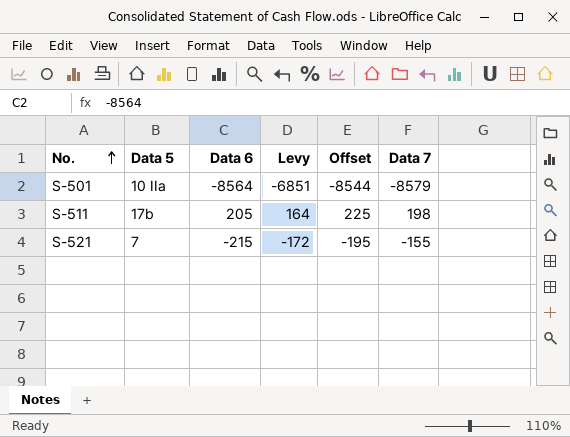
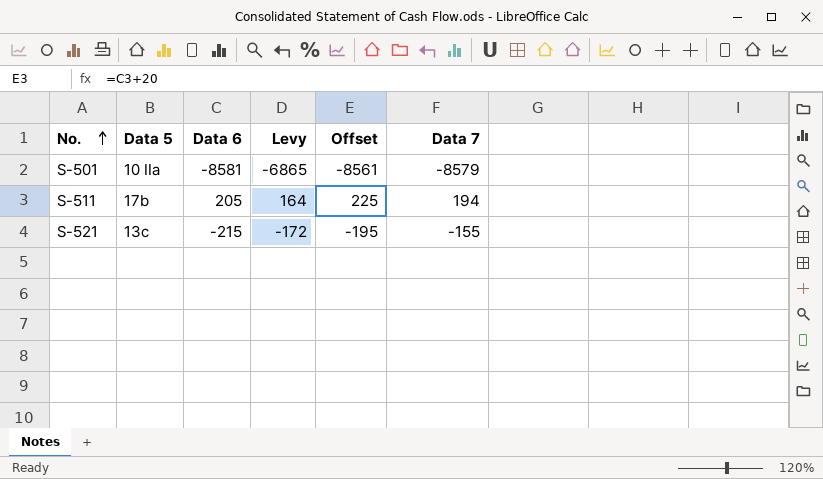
S-501 | Data 6: -8564 -> -8581
S-501 | Levy: -6851 -> -6865
S-501 | Offset: -8544 -> -8561
S-511 | Data 7: 198 -> 194
S-521 | Data 5: 7 -> 13c

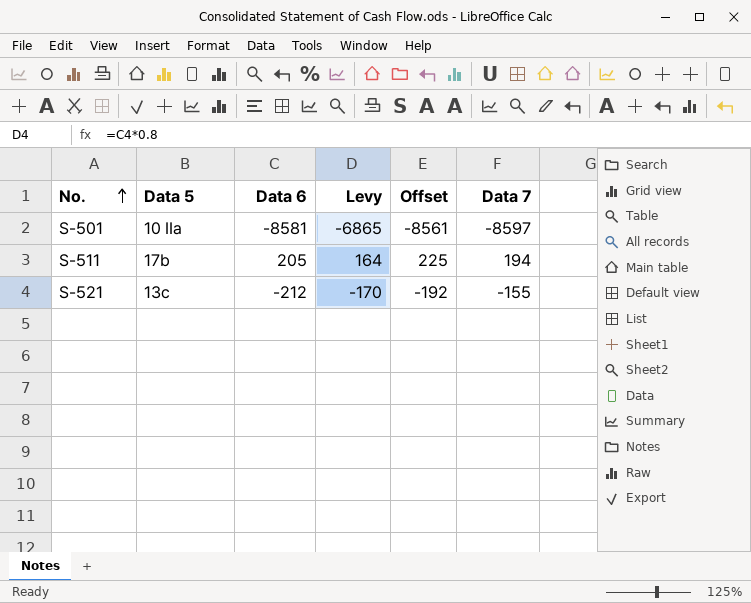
S-501 | Data 7: -8579 -> -8597
S-521 | Data 6: -215 -> -212
S-521 | Levy: -172 -> -170
S-521 | Offset: -195 -> -192

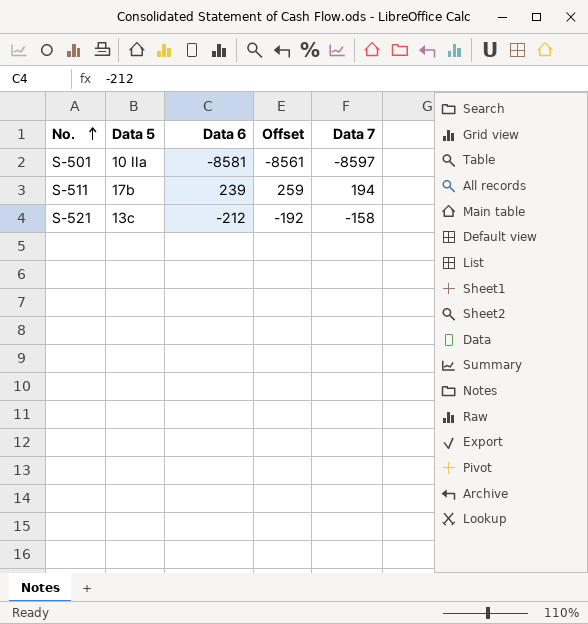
column Levy | formula: [Data 6] * 0.8 -> none
S-511 | Data 6: 205 -> 239
S-511 | Offset: 225 -> 259
S-521 | Data 7: -155 -> -158

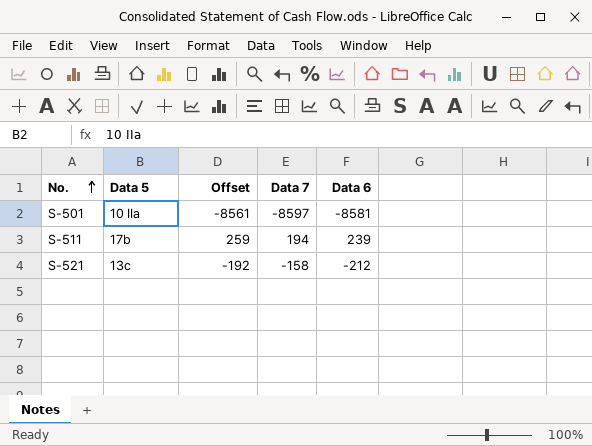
column Data 6 | position: 3 -> 5

